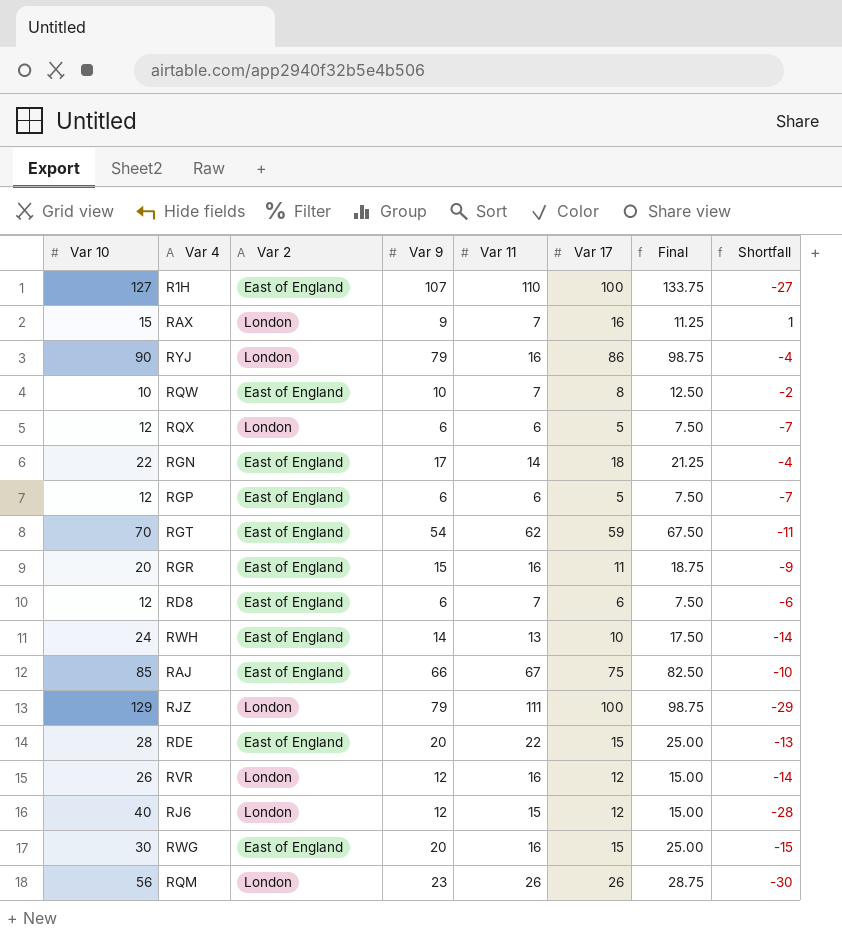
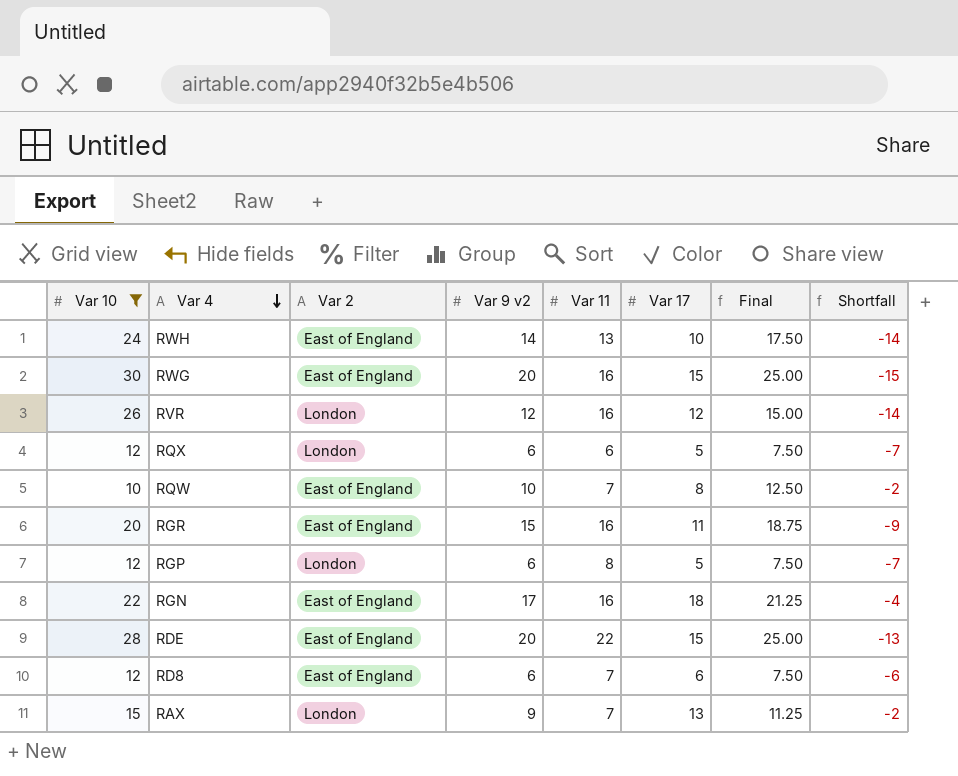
filter: none -> Var 10 <= 30
row order: none -> Var 4 descending
column name: Var 9 -> Var 9 v2
RGP | Var 2: East of England -> London
RGP | Var 11: 6 -> 8
RGN | Var 11: 14 -> 16
RAX | Var 17: 16 -> 13
RAX | Shortfall: 1 -> -2

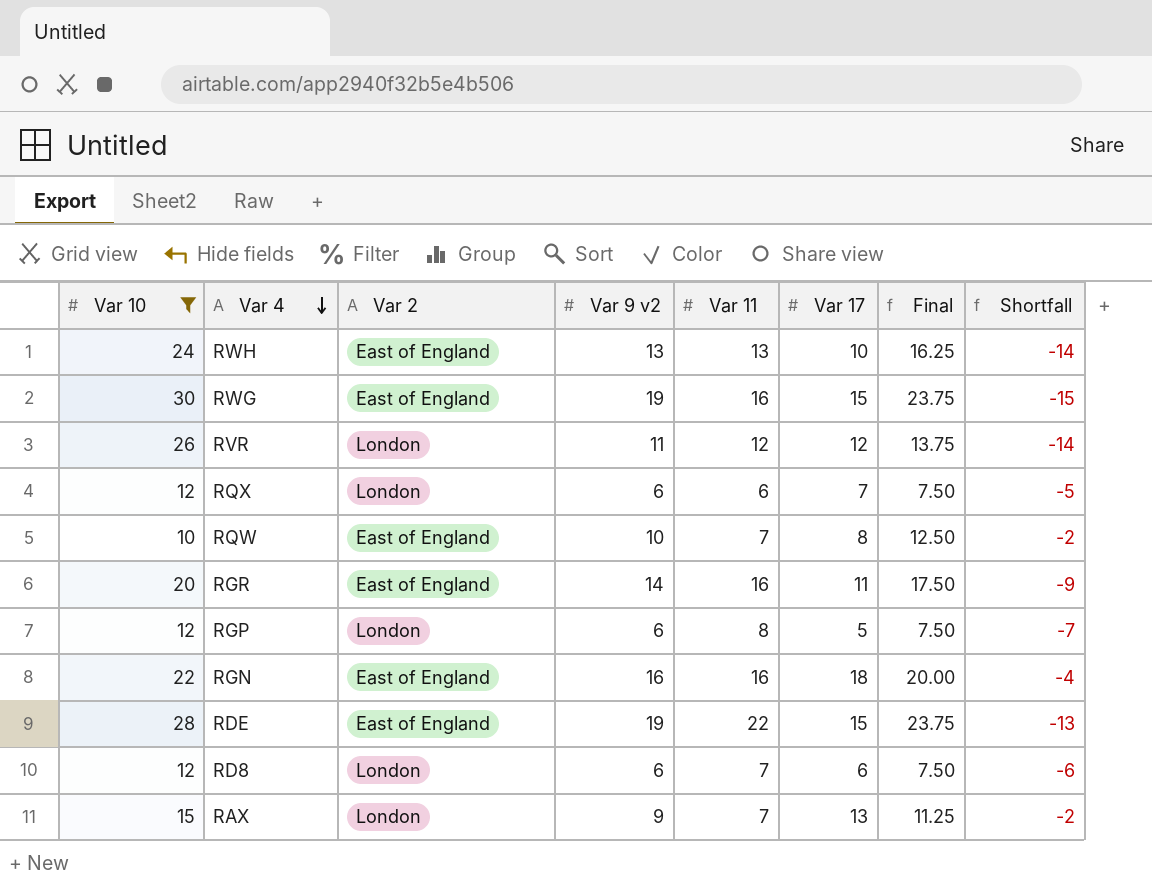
RWH | Var 9 v2: 14 -> 13
RWH | Final: 17.50 -> 16.25
RWG | Var 9 v2: 20 -> 19
RWG | Final: 25.00 -> 23.75
RVR | Var 9 v2: 12 -> 11
RVR | Var 11: 16 -> 12
RVR | Final: 15.00 -> 13.75
RQX | Var 17: 5 -> 7
RQX | Shortfall: -7 -> -5
RGR | Var 9 v2: 15 -> 14
RGR | Final: 18.75 -> 17.50
RGN | Var 9 v2: 17 -> 16
RGN | Final: 21.25 -> 20.00
RDE | Var 9 v2: 20 -> 19
RDE | Final: 25.00 -> 23.75
RD8 | Var 2: East of England -> London

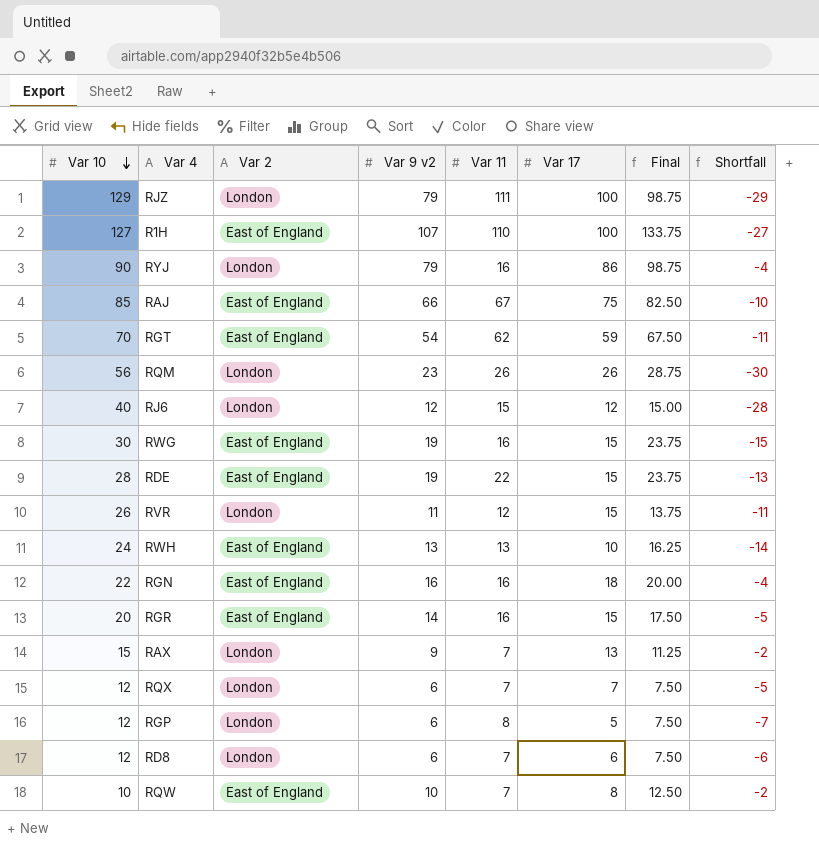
filter: Var 10 <= 30 -> none
row order: Var 4 descending -> Var 10 descending
RVR | Var 17: 12 -> 15
RVR | Shortfall: -14 -> -11
RGR | Var 17: 11 -> 15
RGR | Shortfall: -9 -> -5
RQX | Var 11: 6 -> 7

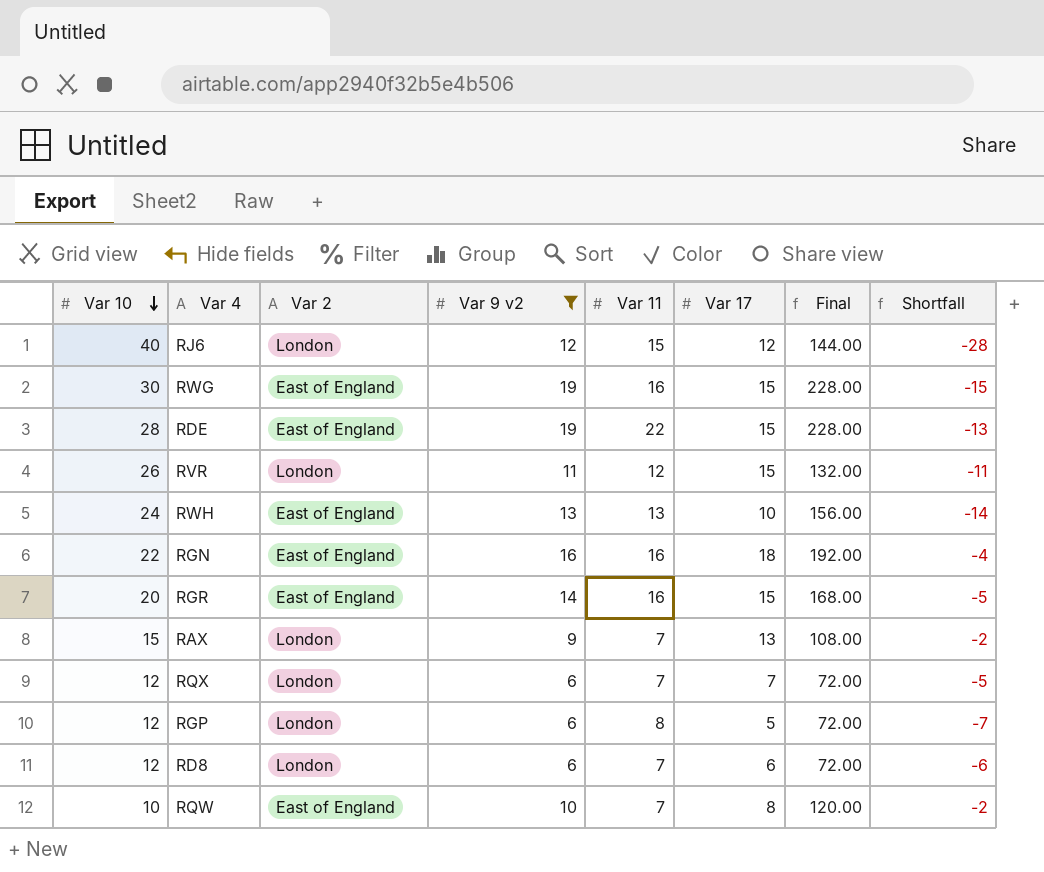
filter: none -> Var 9 v2 <= 19
column Final | formula: [Var 9 v2] * 1.25 -> [Var 9 v2] * 12

